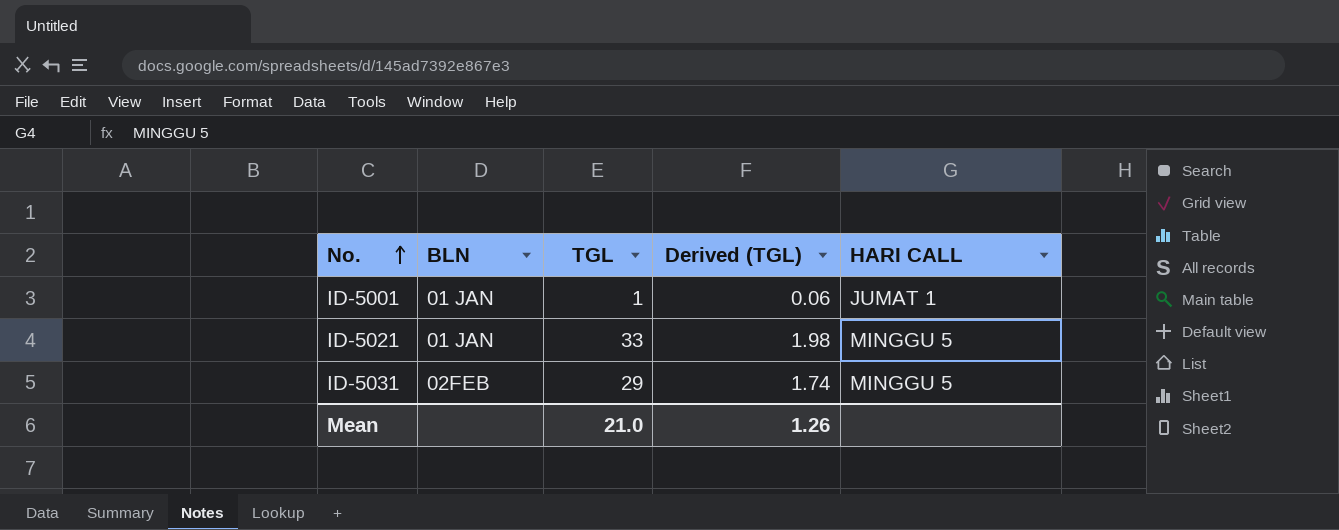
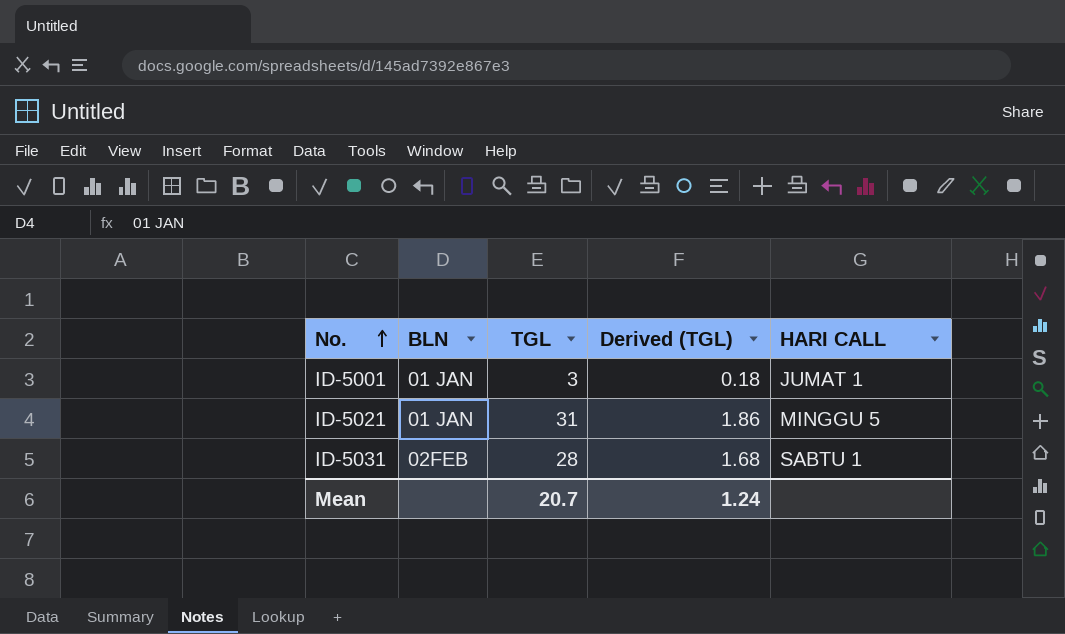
ID-5001 | TGL: 1 -> 3
ID-5001 | Derived (TGL): 0.06 -> 0.18
ID-5021 | TGL: 33 -> 31
ID-5021 | Derived (TGL): 1.98 -> 1.86
ID-5031 | TGL: 29 -> 28
ID-5031 | Derived (TGL): 1.74 -> 1.68
ID-5031 | HARI CALL: MINGGU 5 -> SABTU 1
Mean | TGL: 21.0 -> 20.7
Mean | Derived (TGL): 1.26 -> 1.24

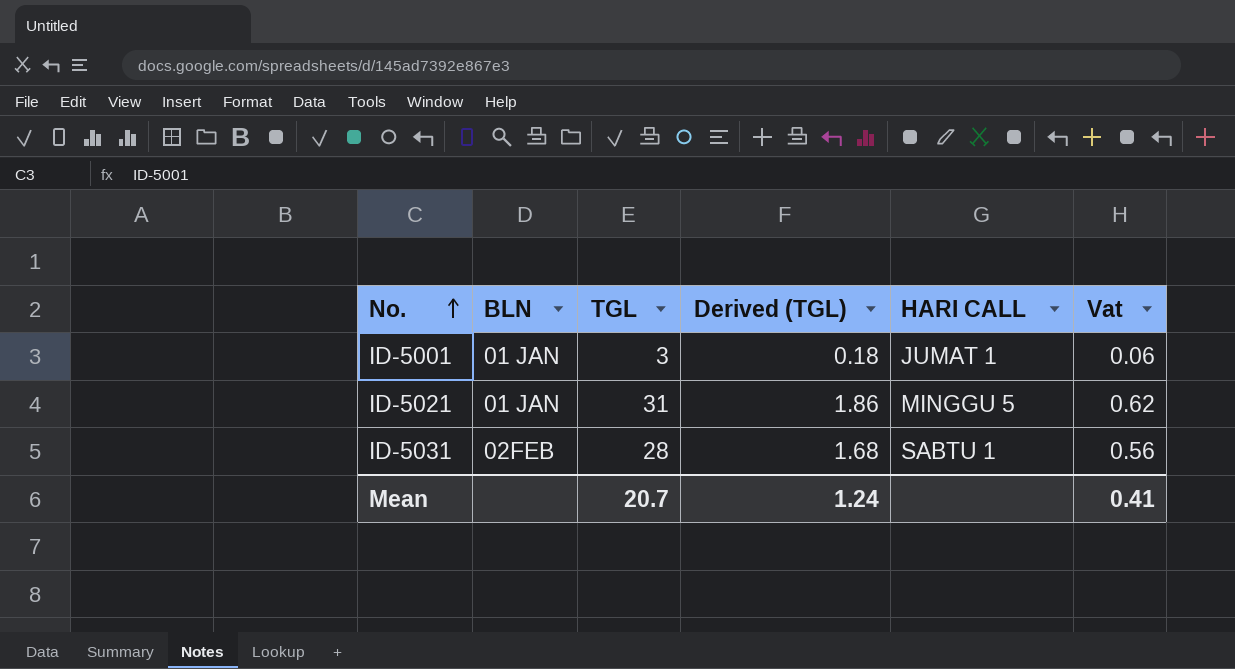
column Vat | formula: none -> [TGL] * 0.02

